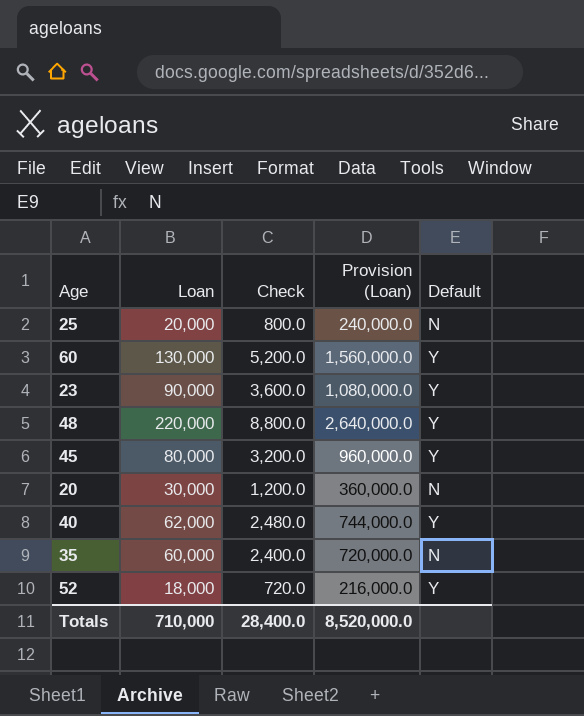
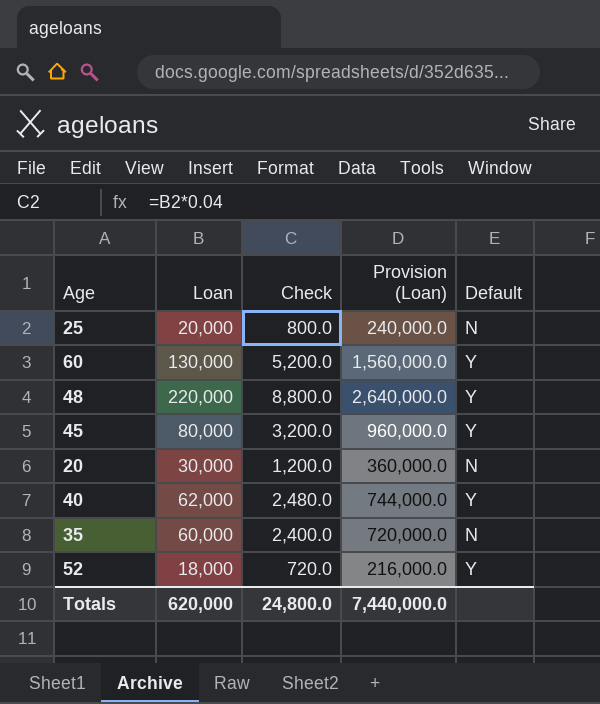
row 23: 90,000 | 3,600.0 | 1,080,000.0 | Y -> none
Totals | Loan: 710,000 -> 620,000
Totals | Check: 28,400.0 -> 24,800.0
Totals | Provision (Loan): 8,520,000.0 -> 7,440,000.0

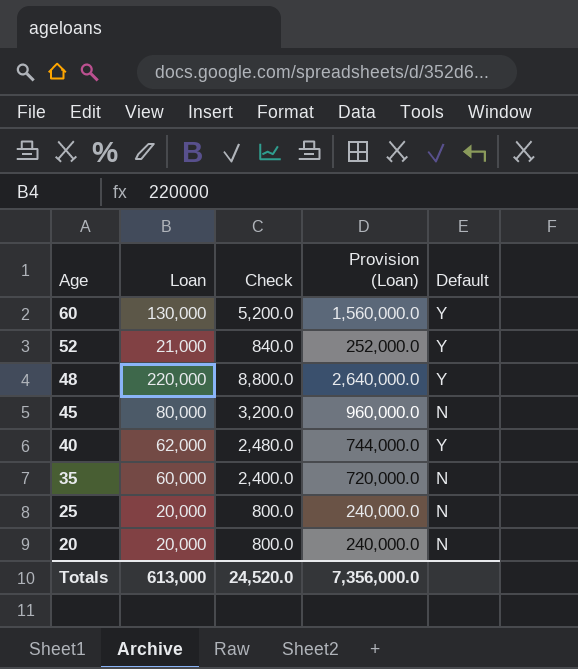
row order: none -> Age descending
52 | Loan: 18,000 -> 21,000
52 | Check: 720.0 -> 840.0
52 | Provision (Loan): 216,000.0 -> 252,000.0
45 | Default: Y -> N
20 | Loan: 30,000 -> 20,000
20 | Check: 1,200.0 -> 800.0
20 | Provision (Loan): 360,000.0 -> 240,000.0
Totals | Loan: 620,000 -> 613,000
Totals | Check: 24,800.0 -> 24,520.0
Totals | Provision (Loan): 7,440,000.0 -> 7,356,000.0

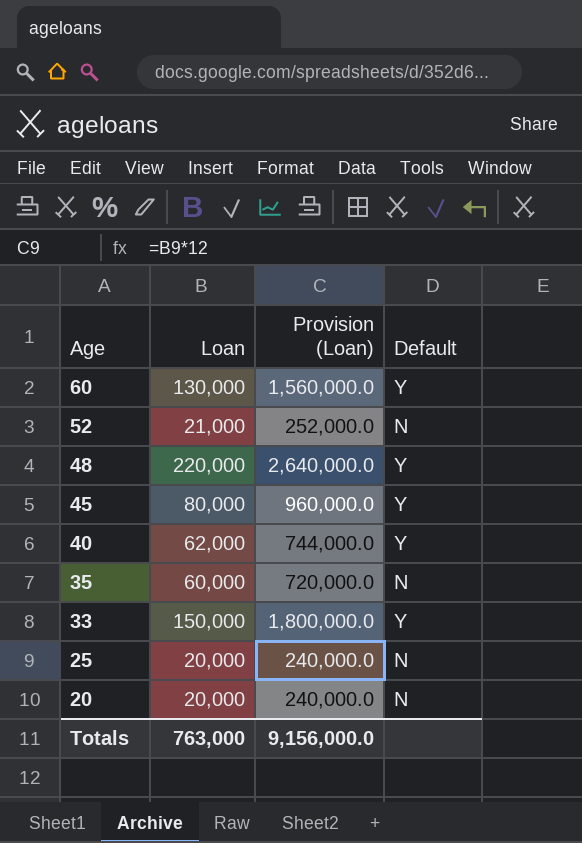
column Check | formula: [Loan] * 0.04 -> none
52 | Default: Y -> N
45 | Default: N -> Y
row 33: none -> 150,000 | 1,800,000.0 | Y
Totals | Loan: 613,000 -> 763,000
Totals | Provision (Loan): 7,356,000.0 -> 9,156,000.0

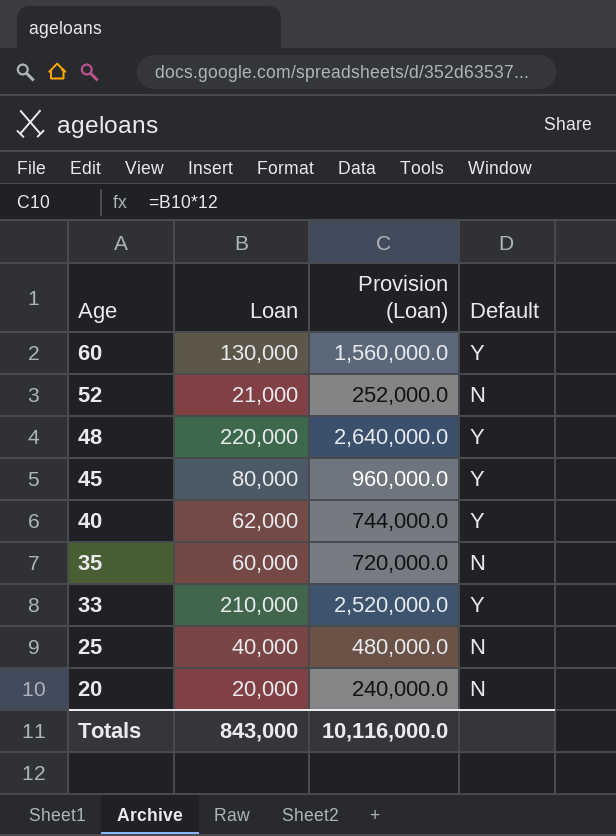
33 | Loan: 150,000 -> 210,000
33 | Provision (Loan): 1,800,000.0 -> 2,520,000.0
25 | Loan: 20,000 -> 40,000
25 | Provision (Loan): 240,000.0 -> 480,000.0
Totals | Loan: 763,000 -> 843,000
Totals | Provision (Loan): 9,156,000.0 -> 10,116,000.0

